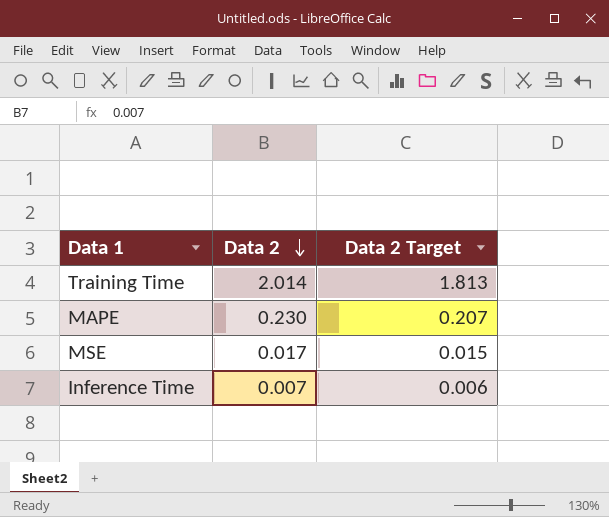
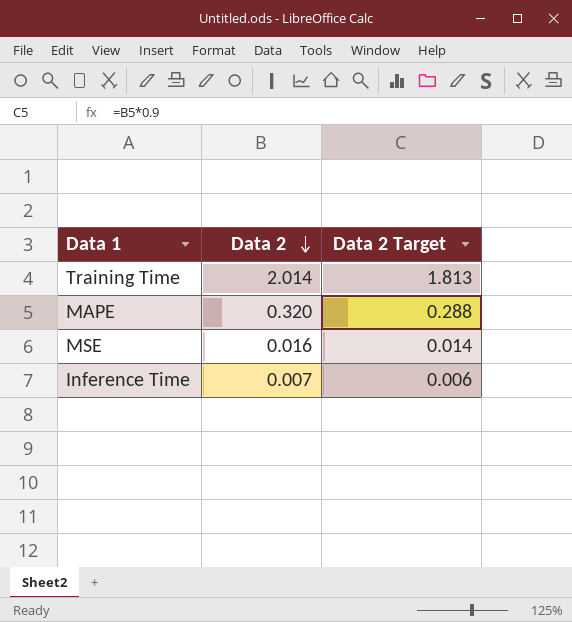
MAPE | Data 2: 0.230 -> 0.320
MAPE | Data 2 Target: 0.207 -> 0.288
MSE | Data 2: 0.017 -> 0.016
MSE | Data 2 Target: 0.015 -> 0.014

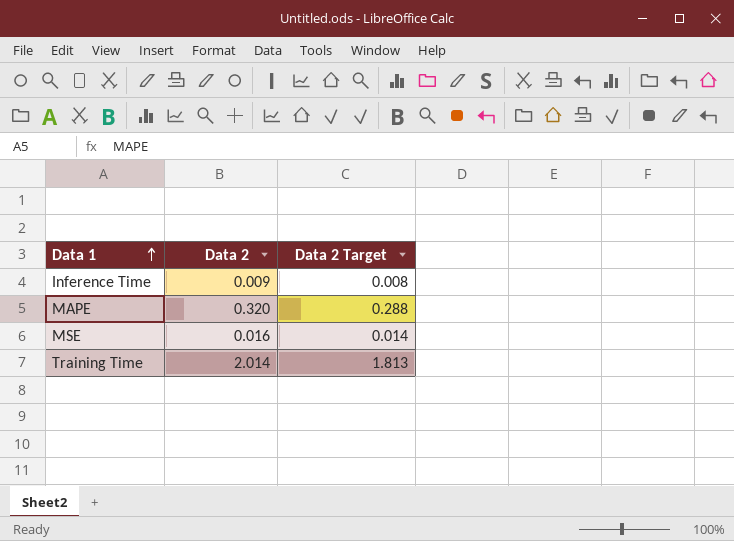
row order: Data 2 descending -> Data 1 ascending
Inference Time | Data 2: 0.007 -> 0.009
Inference Time | Data 2 Target: 0.006 -> 0.008

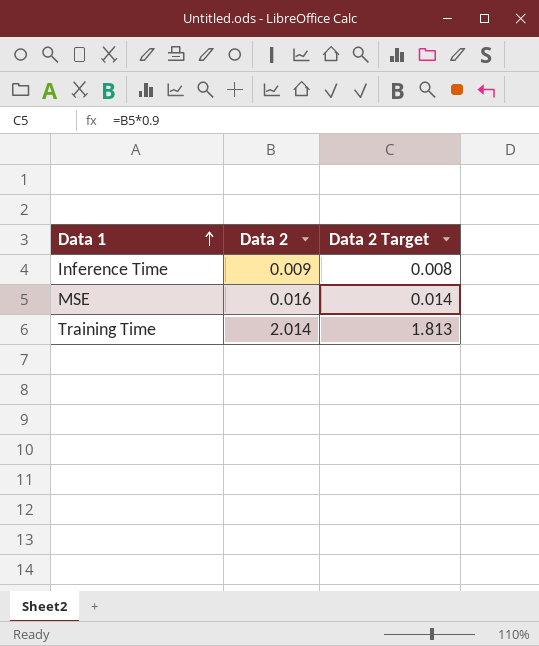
row MAPE: 0.320 | 0.288 -> none

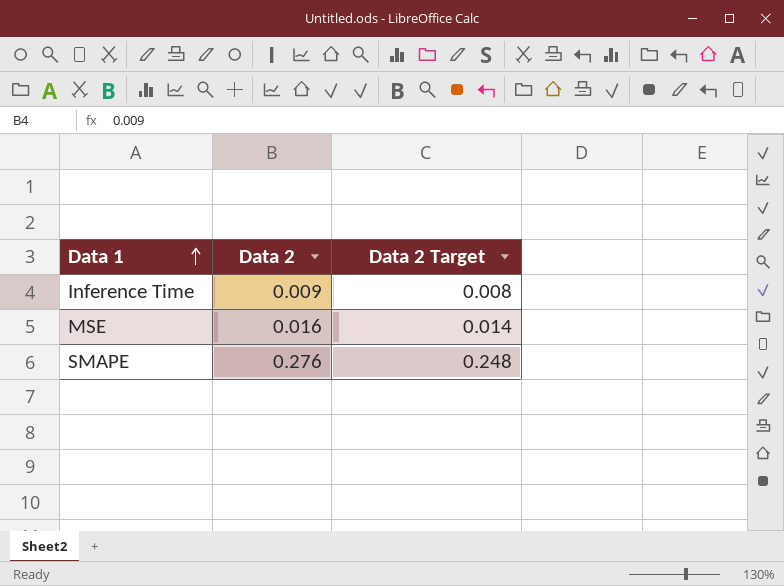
row Training Time: 2.014 | 1.813 -> none
row SMAPE: none -> 0.276 | 0.248

